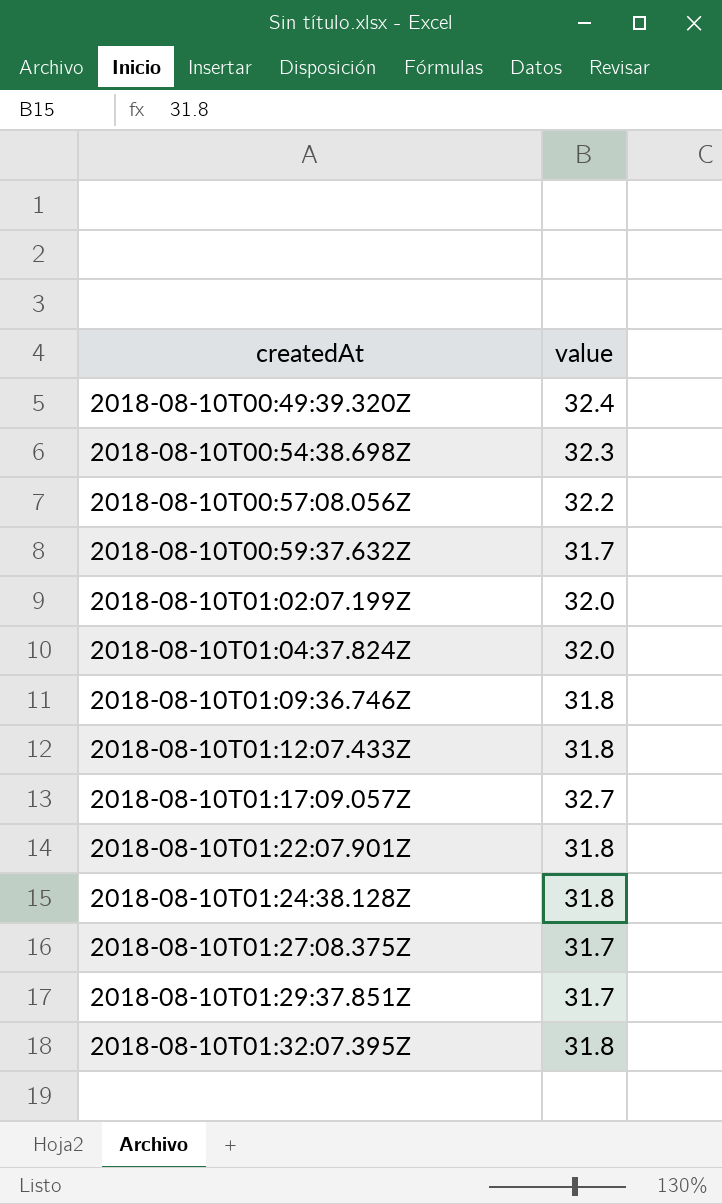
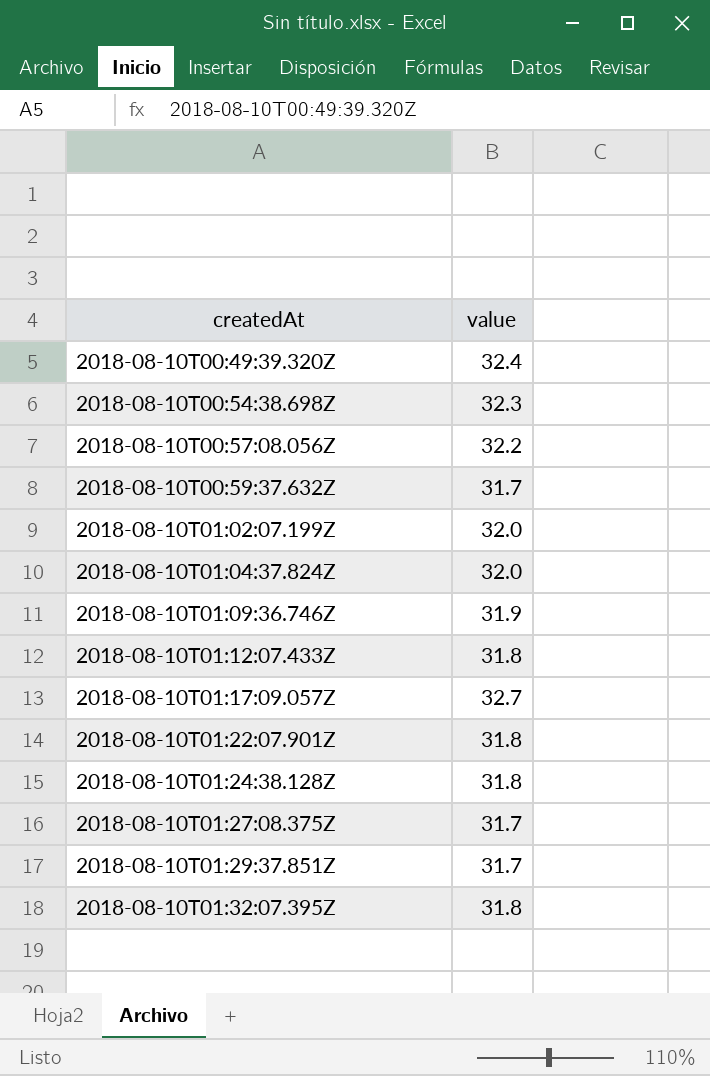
2018-08-10T01:09:36.746Z | value: 31.8 -> 31.9

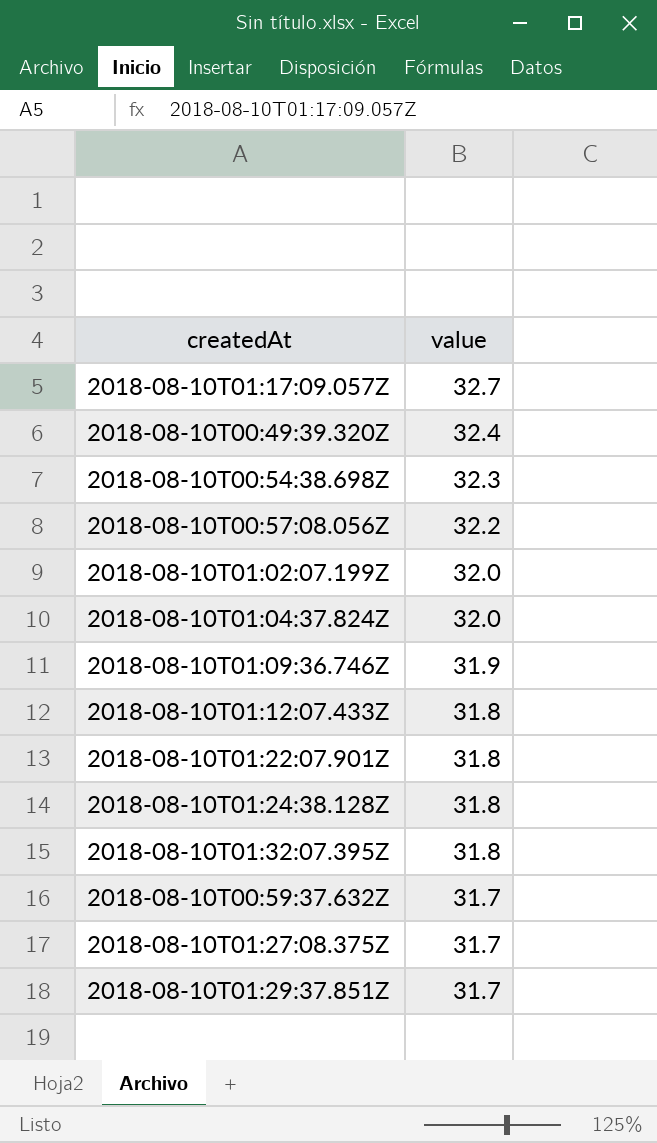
row order: createdAt ascending -> value descending

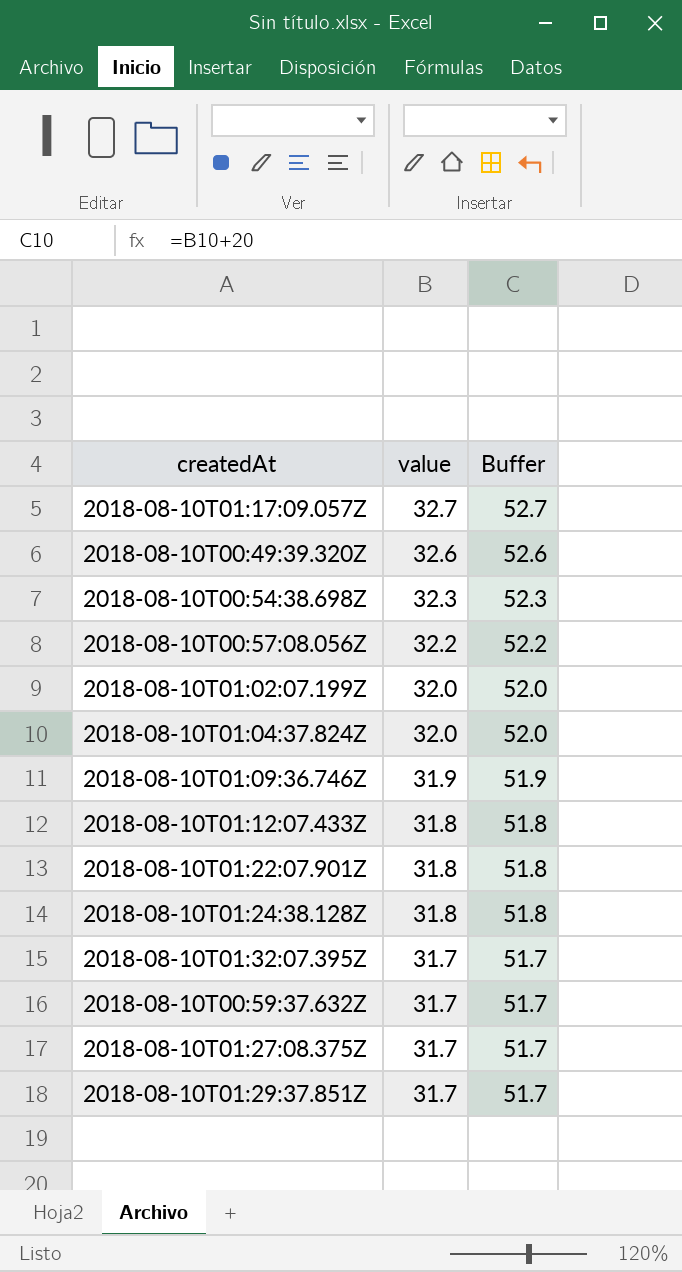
column Buffer | formula: none -> [value] + 20
2018-08-10T00:49:39.320Z | value: 32.4 -> 32.6
2018-08-10T01:32:07.395Z | value: 31.8 -> 31.7

